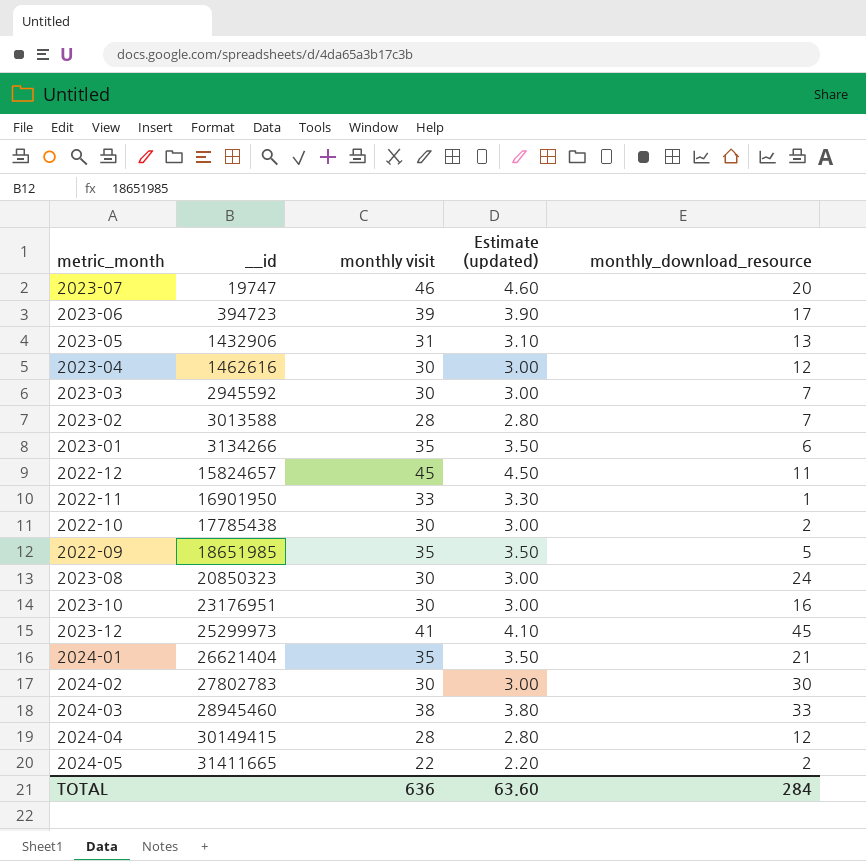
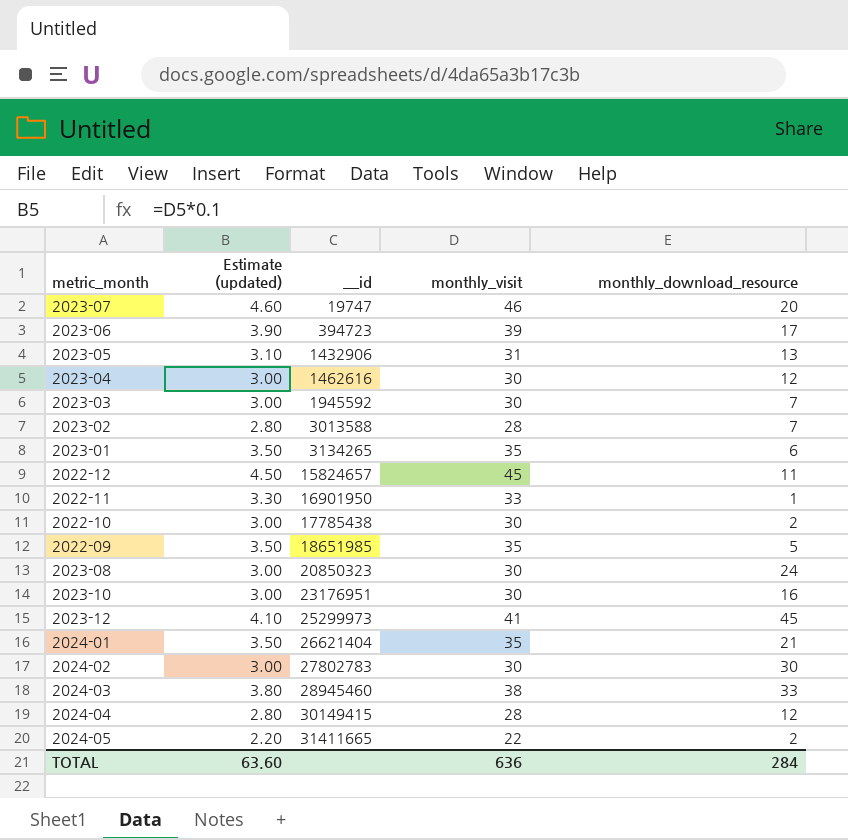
column Estimate (updated) | position: 4 -> 2
column name: monthly visit -> monthly_visit
2023-03 | __id: 2945592 -> 1945592
2023-01 | __id: 3134266 -> 3134265

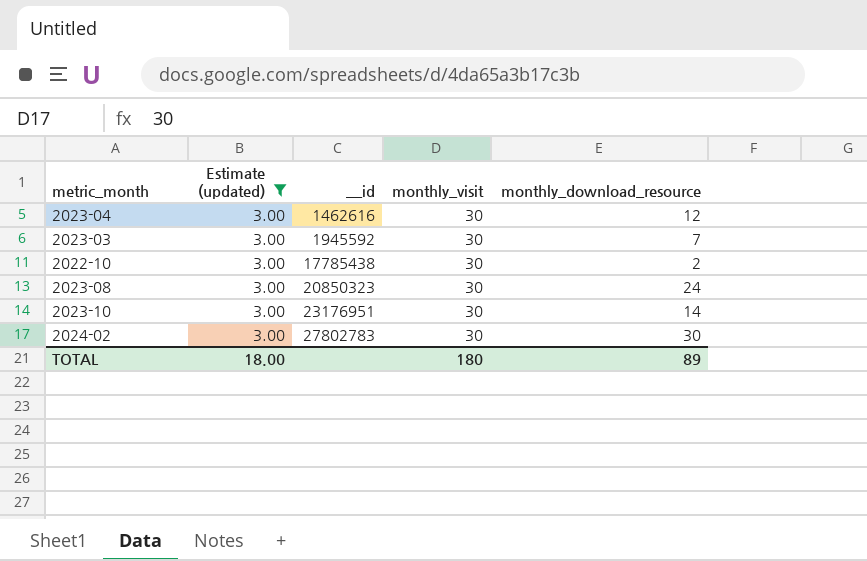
filter: none -> Estimate (updated) = 3.00
2023-10 | monthly_download_resource: 16 -> 14
TOTAL | Estimate (updated): 63.60 -> 18.00
TOTAL | monthly_visit: 636 -> 180
TOTAL | monthly_download_resource: 284 -> 89

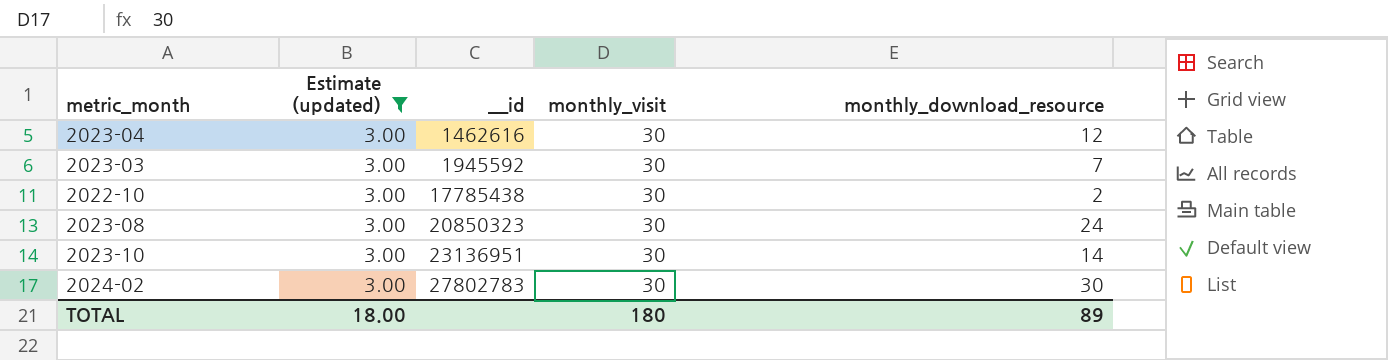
2023-10 | __id: 23176951 -> 23136951

